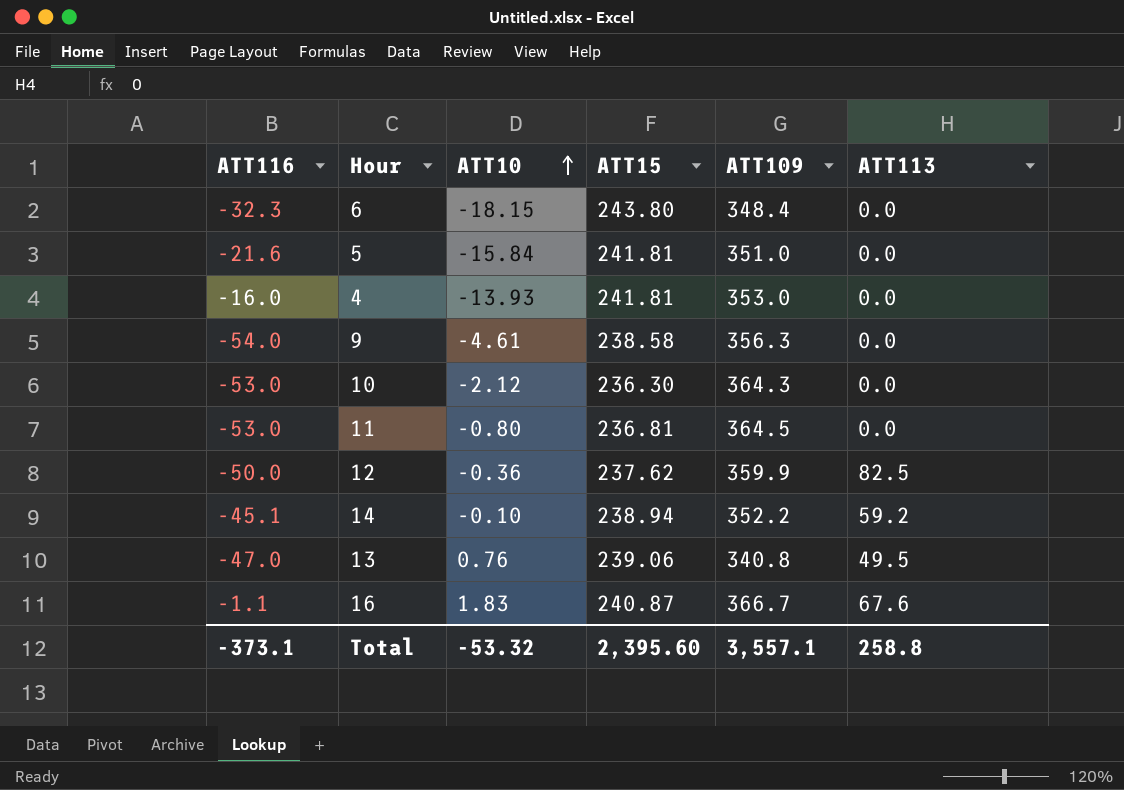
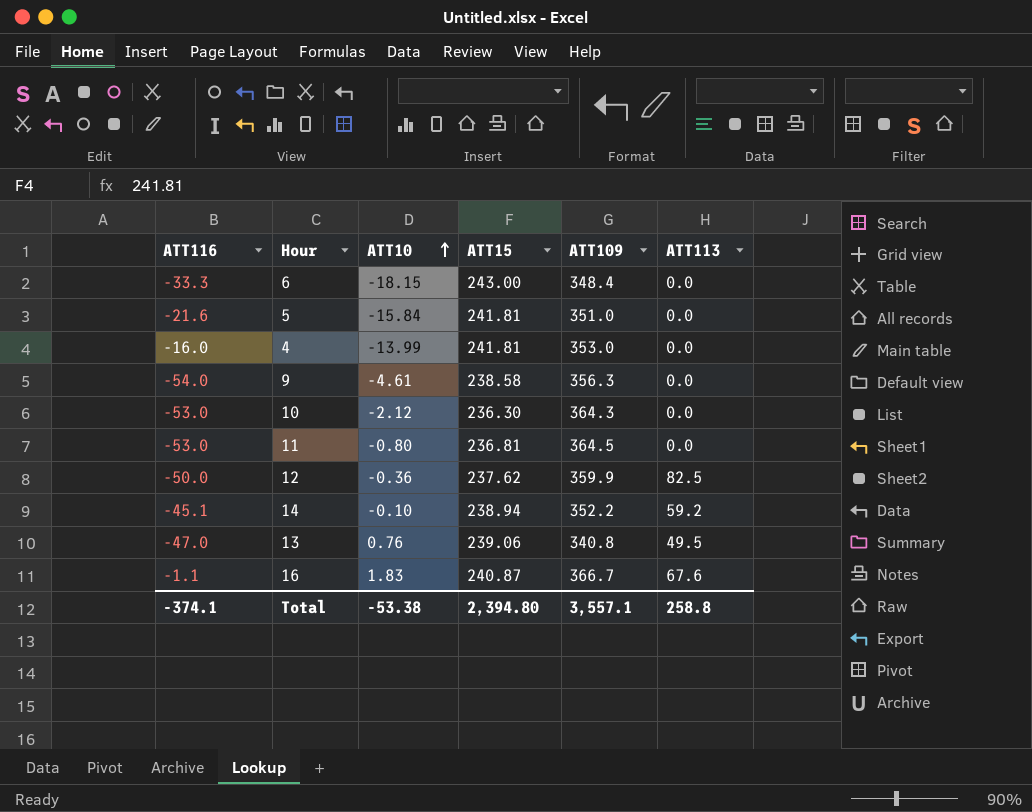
6 | ATT116: -32.3 -> -33.3
6 | ATT15: 243.80 -> 243.00
4 | ATT10: -13.93 -> -13.99
Total | ATT116: -373.1 -> -374.1
Total | ATT10: -53.32 -> -53.38
Total | ATT15: 2,395.60 -> 2,394.80

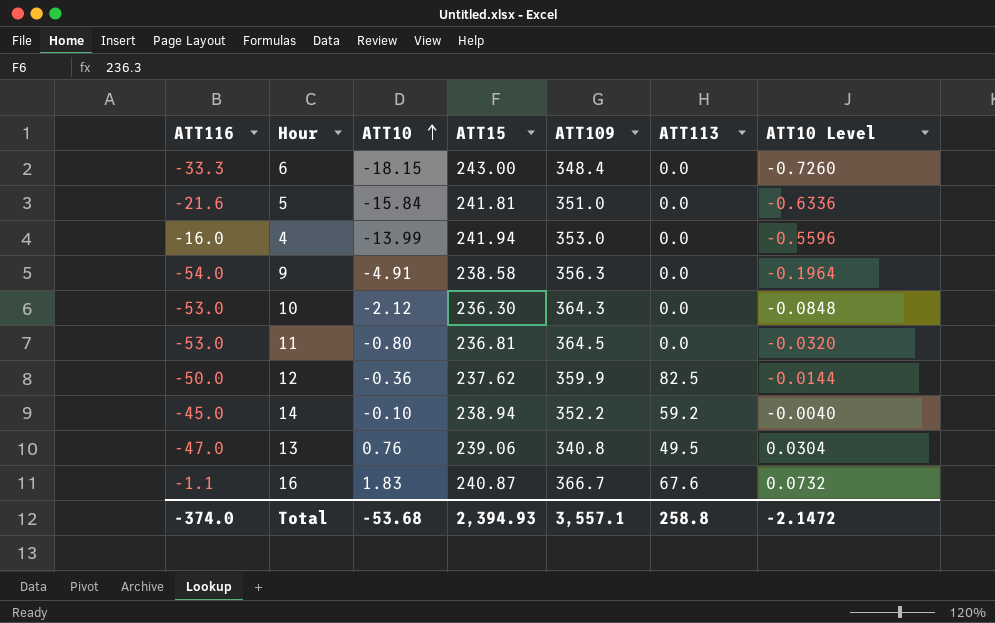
column ATT10 Level | formula: none -> [ATT10] * 0.04
4 | ATT15: 241.81 -> 241.94
9 | ATT10: -4.61 -> -4.91
14 | ATT116: -45.1 -> -45.0
Total | ATT116: -374.1 -> -374.0
Total | ATT10: -53.38 -> -53.68
Total | ATT15: 2,394.80 -> 2,394.93

